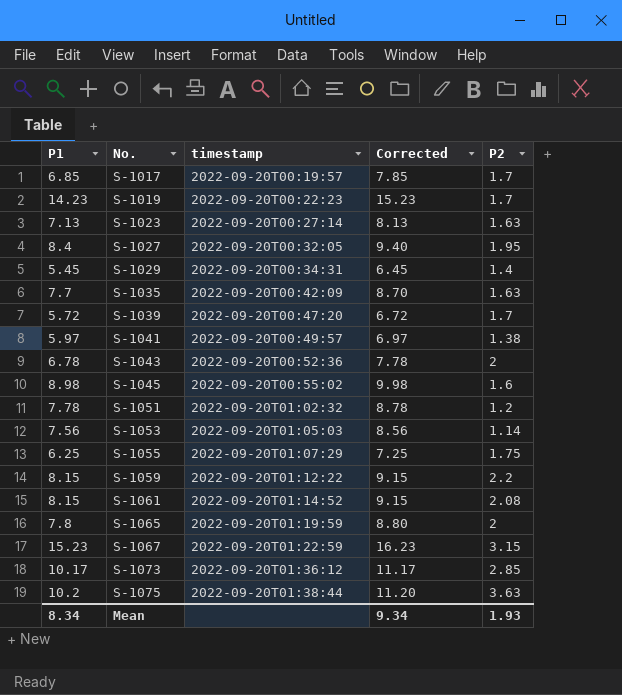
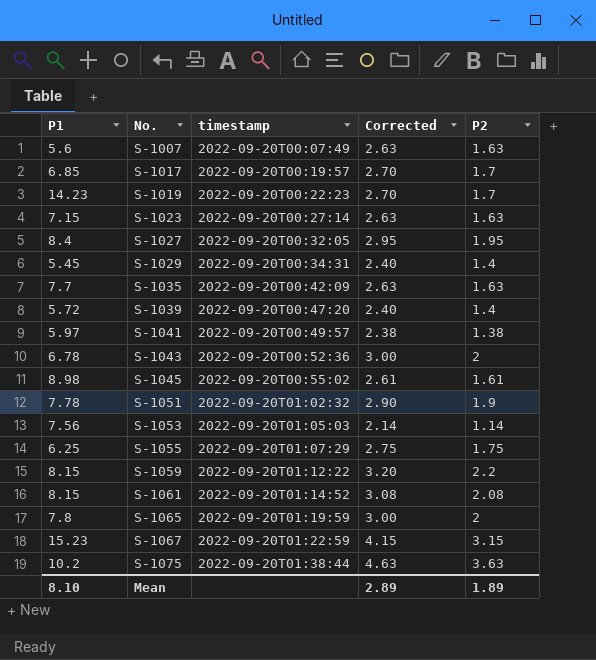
column Corrected | formula: [P1] + 1 -> [P2] + 1
row S-1073: 10.17 | 2022-09-20T01:36:12 | 11.17 | 2.85 -> none
row S-1007: none -> 5.6 | 2022-09-20T00:07:49 | 2.63 | 1.63
S-1023 | P1: 7.13 -> 7.15
S-1039 | P2: 1.7 -> 1.4
S-1045 | P2: 1.6 -> 1.61
S-1051 | P2: 1.2 -> 1.9
Mean | P1: 8.34 -> 8.10
Mean | Corrected: 9.34 -> 2.89
Mean | P2: 1.93 -> 1.89

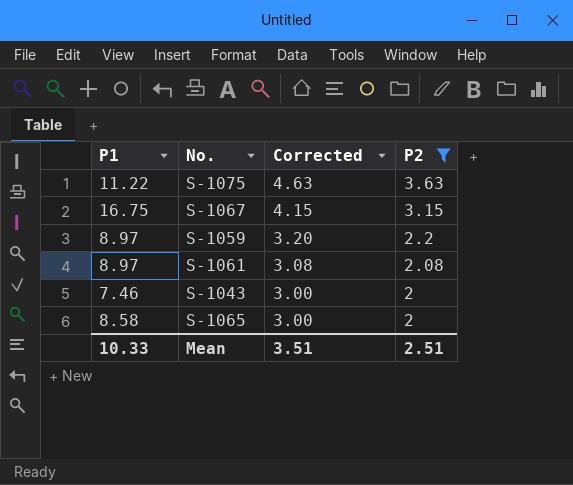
filter: none -> P2 >= 2
row order: No. ascending -> Corrected descending
column timestamp | position: 3 -> none
S-1075 | P1: 10.2 -> 11.22
S-1067 | P1: 15.23 -> 16.75
S-1059 | P1: 8.15 -> 8.97
S-1061 | P1: 8.15 -> 8.97
S-1043 | P1: 6.78 -> 7.46
S-1065 | P1: 7.8 -> 8.58
Mean | P1: 8.10 -> 10.33
Mean | Corrected: 2.89 -> 3.51
Mean | P2: 1.89 -> 2.51

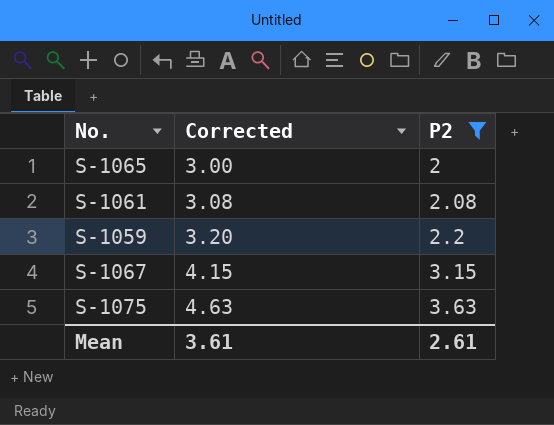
row order: Corrected descending -> Corrected ascending
column P1 | position: 1 -> none
row S-1043: 7.46 | 3.00 | 2 -> none
Mean | Corrected: 3.51 -> 3.61
Mean | P2: 2.51 -> 2.61

